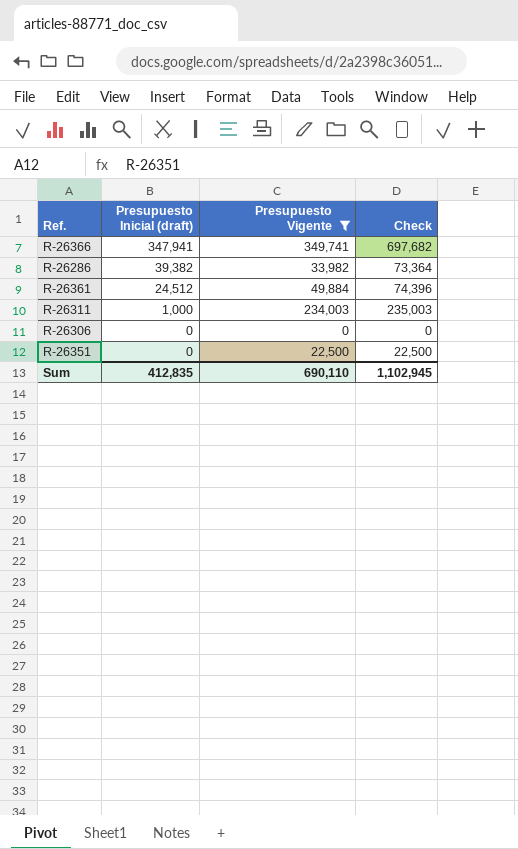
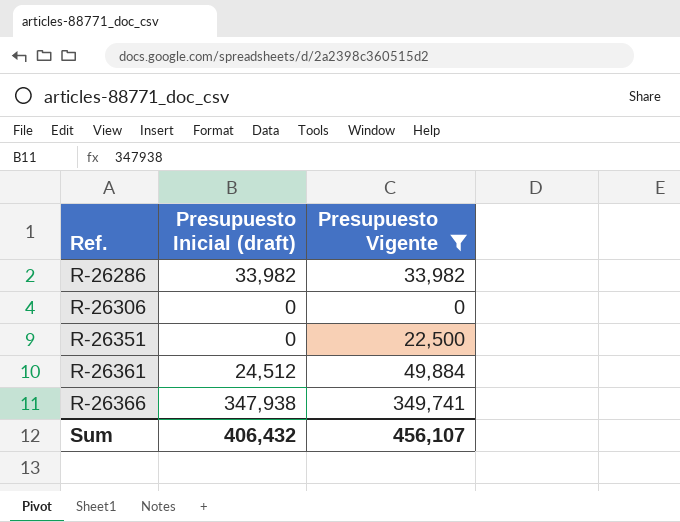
row order: Presupuesto Inicial (draft) descending -> Ref. ascending
column Check | formula: [Presupuesto Inicial (draft)] + [Presupuesto Vigente] -> none
row R-26311: 1,000 | 234,003 | 235,003 -> none
R-26286 | Presupuesto Inicial (draft): 39,382 -> 33,982
R-26366 | Presupuesto Inicial (draft): 347,941 -> 347,938
Sum | Presupuesto Inicial (draft): 412,835 -> 406,432
Sum | Presupuesto Vigente: 690,110 -> 456,107

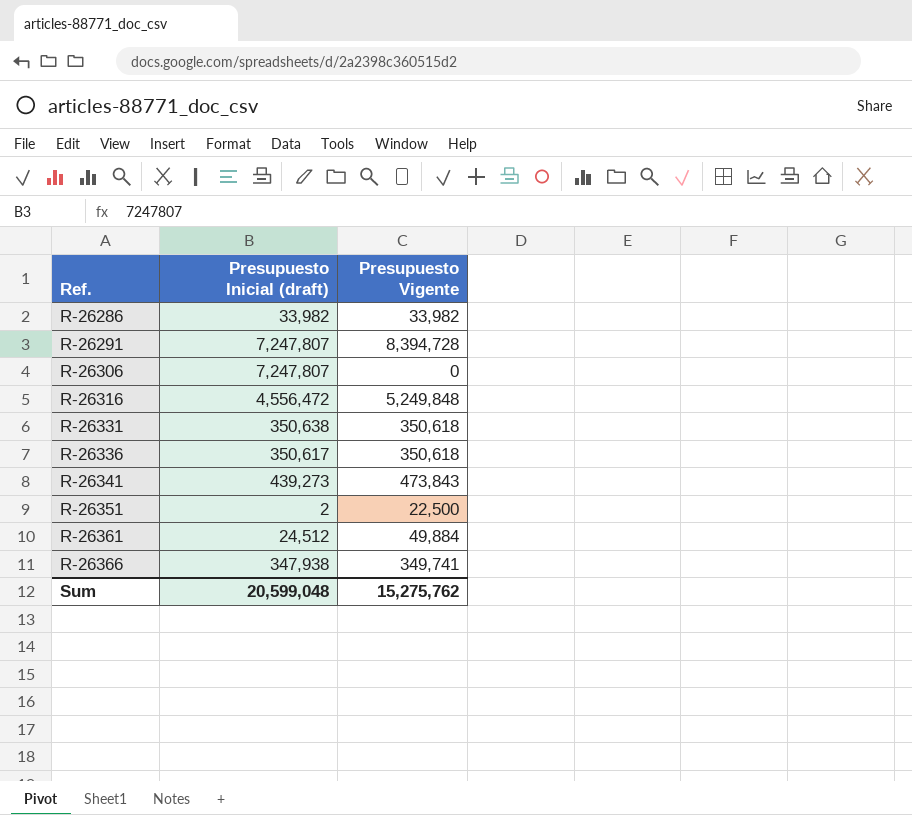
filter: Presupuesto Vigente <= 349,741 -> none
R-26306 | Presupuesto Inicial (draft): 0 -> 7,247,807
R-26351 | Presupuesto Inicial (draft): 0 -> 2
Sum | Presupuesto Inicial (draft): 406,432 -> 20,599,048
Sum | Presupuesto Vigente: 456,107 -> 15,275,762

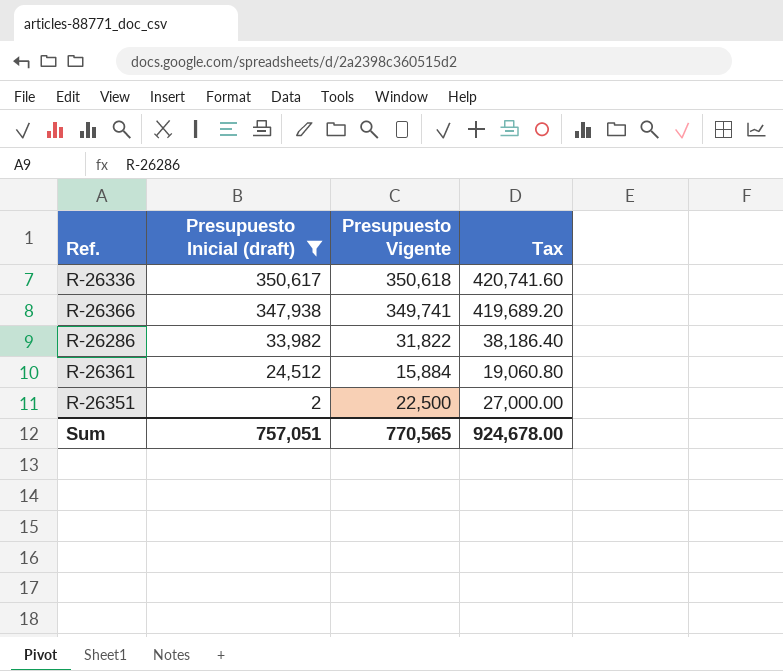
filter: none -> Presupuesto Inicial (draft) <= 350,617
row order: Ref. ascending -> Presupuesto Inicial (draft) descending
column Tax | formula: none -> [Presupuesto Vigente] * 1.2
R-26286 | Presupuesto Vigente: 33,982 -> 31,822
R-26361 | Presupuesto Vigente: 49,884 -> 15,884
Sum | Presupuesto Inicial (draft): 20,599,048 -> 757,051
Sum | Presupuesto Vigente: 15,275,762 -> 770,565

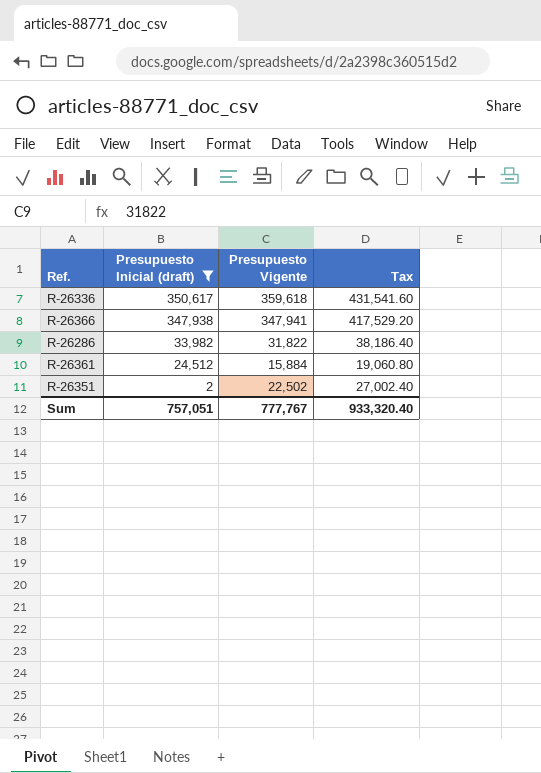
R-26336 | Presupuesto Vigente: 350,618 -> 359,618
R-26336 | Tax: 420,741.60 -> 431,541.60
R-26366 | Presupuesto Vigente: 349,741 -> 347,941
R-26366 | Tax: 419,689.20 -> 417,529.20
R-26351 | Presupuesto Vigente: 22,500 -> 22,502
R-26351 | Tax: 27,000.00 -> 27,002.40
Sum | Presupuesto Vigente: 770,565 -> 777,767
Sum | Tax: 924,678.00 -> 933,320.40

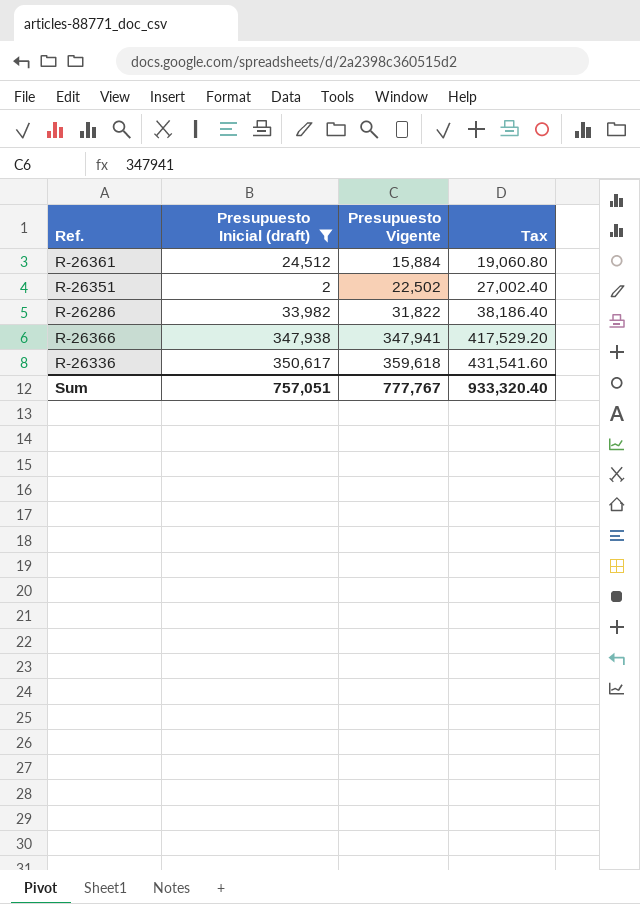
row order: Presupuesto Inicial (draft) descending -> Presupuesto Vigente ascending

